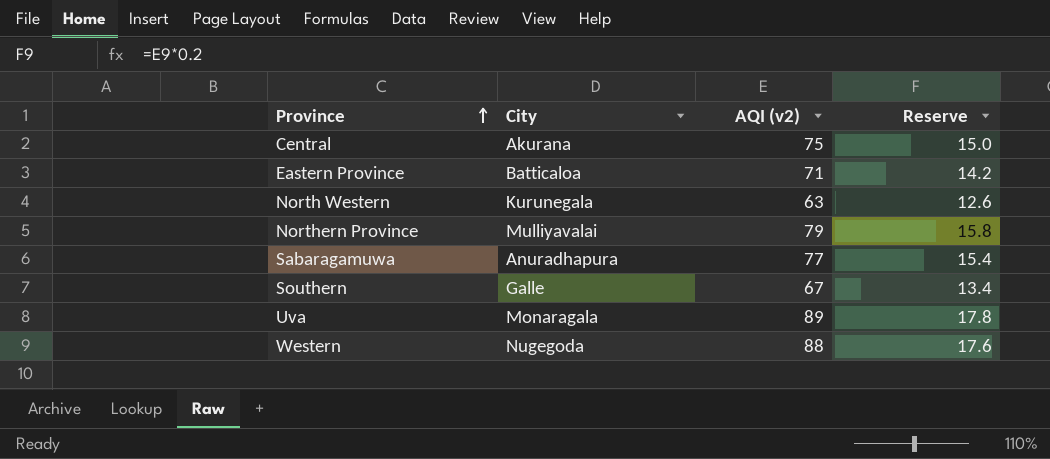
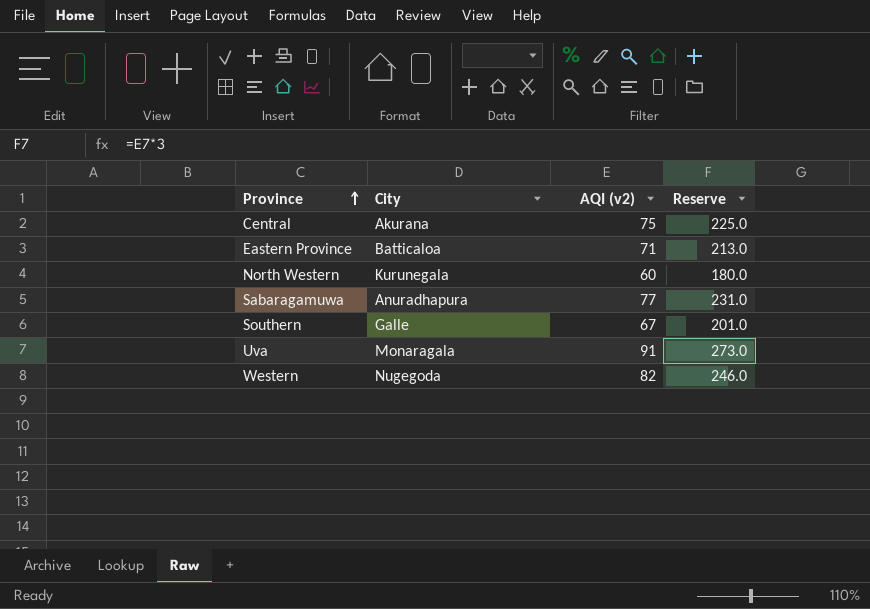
column Reserve | formula: [AQI (v2)] * 0.2 -> [AQI (v2)] * 3
row Northern Province: Mulliyavalai | 79 | 15.8 -> none
North Western | AQI (v2): 63 -> 60
Uva | AQI (v2): 89 -> 91
Western | AQI (v2): 88 -> 82

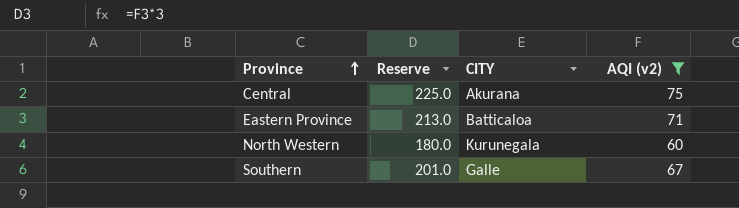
filter: none -> AQI (v2) <= 75
column Reserve | position: 4 -> 2
column name: City -> CITY

